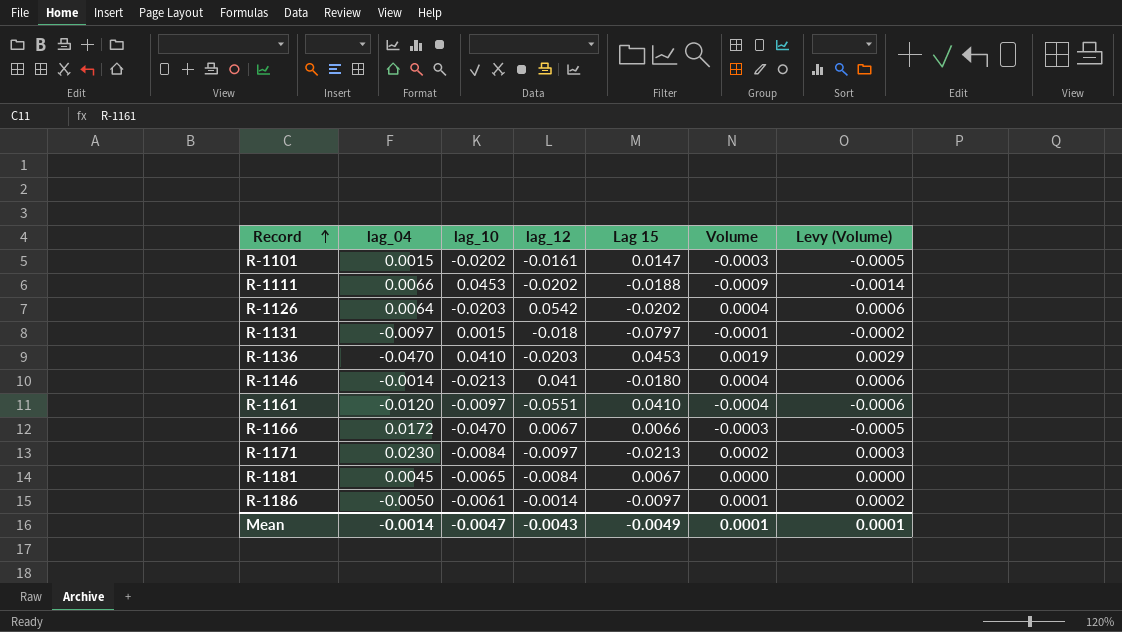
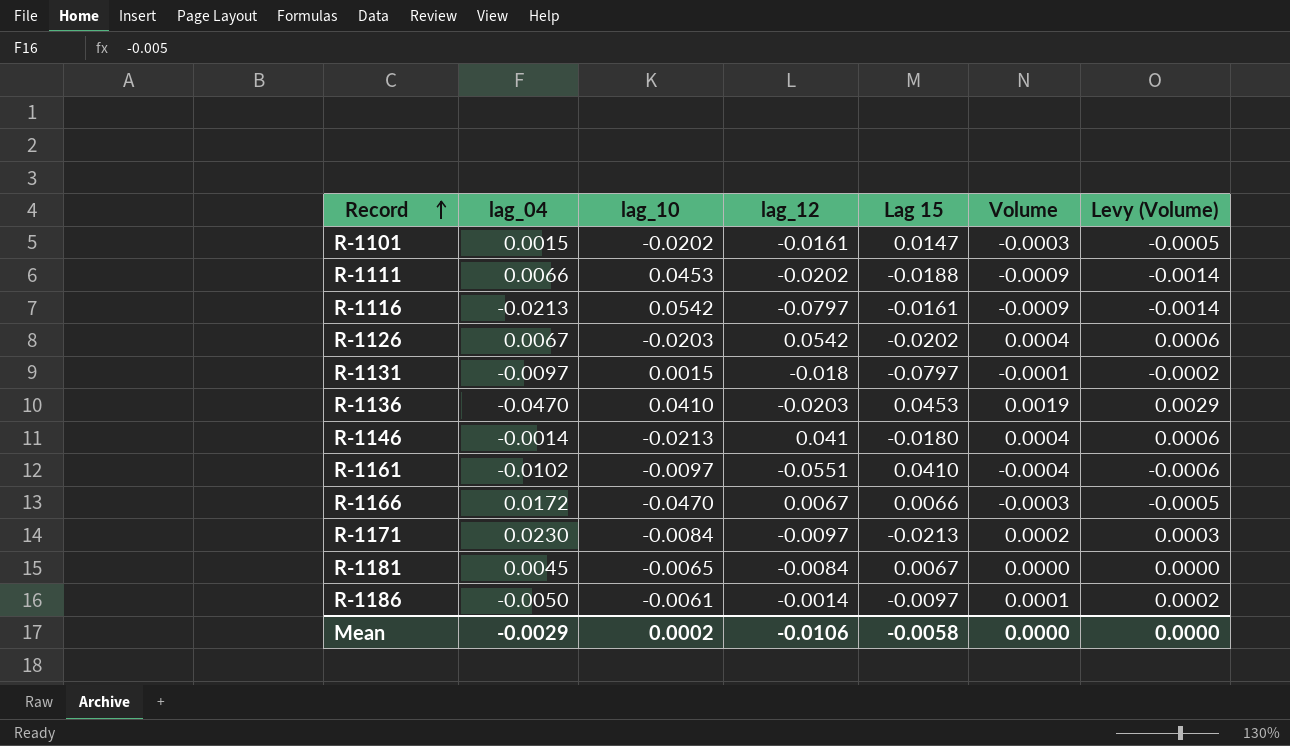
row R-1116: none -> -0.0213 | 0.0542 | -0.0797 | -0.0161 | -0.0009 | -0.0014
R-1126 | lag_04: 0.0064 -> 0.0067
R-1161 | lag_04: -0.0120 -> -0.0102
Mean | lag_04: -0.0014 -> -0.0029
Mean | lag_10: -0.0047 -> 0.0002
Mean | lag_12: -0.0043 -> -0.0106
Mean | Lag 15: -0.0049 -> -0.0058
Mean | Volume: 0.0001 -> 0.0000
Mean | Levy (Volume): 0.0001 -> 0.0000

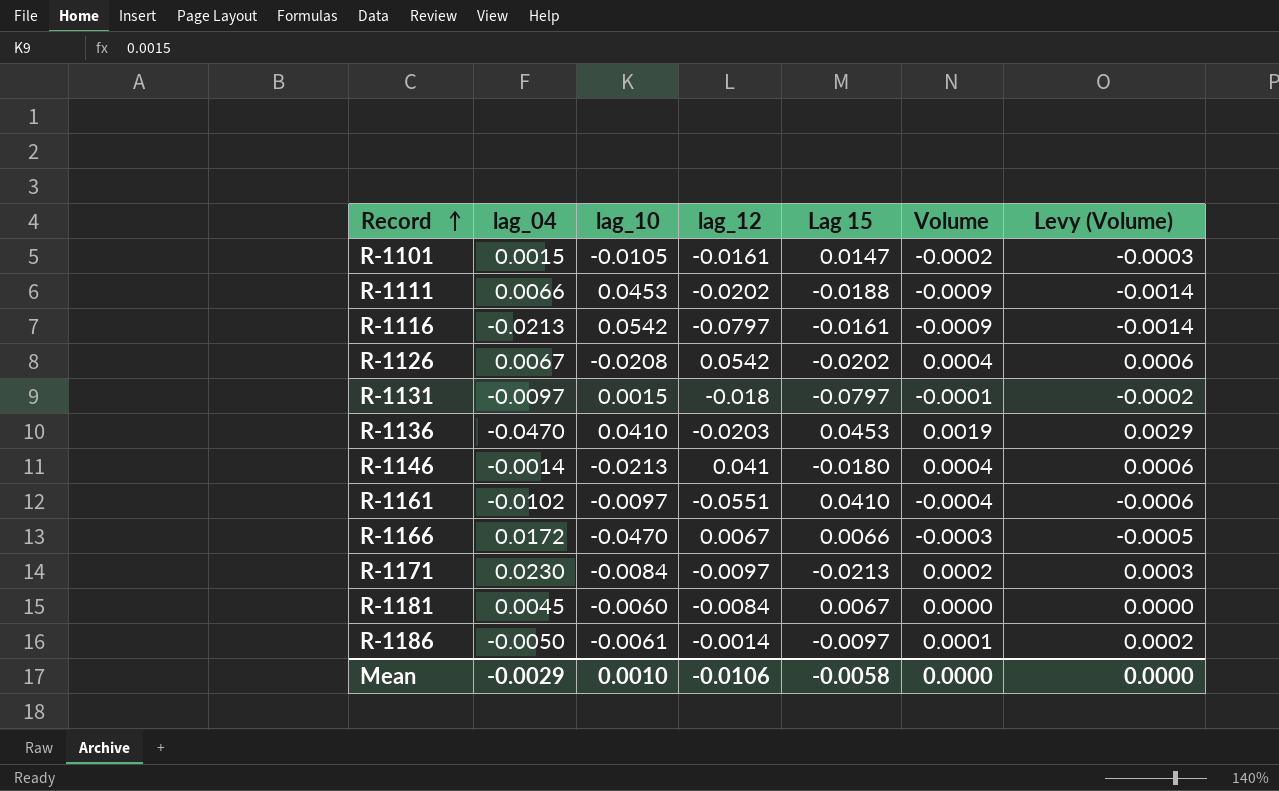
R-1101 | lag_10: -0.0202 -> -0.0105
R-1101 | Volume: -0.0003 -> -0.0002
R-1101 | Levy (Volume): -0.0005 -> -0.0003
R-1126 | lag_10: -0.0203 -> -0.0208
R-1181 | lag_10: -0.0065 -> -0.0060
Mean | lag_10: 0.0002 -> 0.0010

